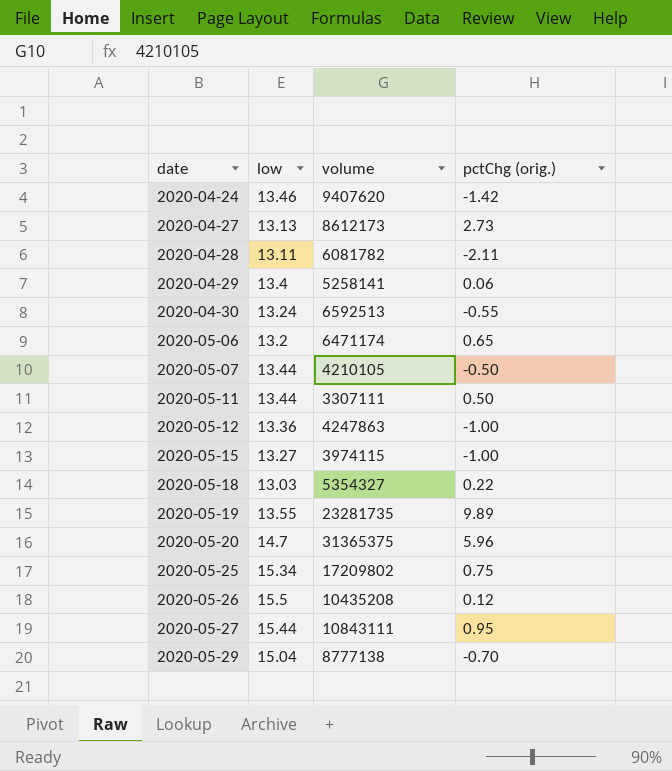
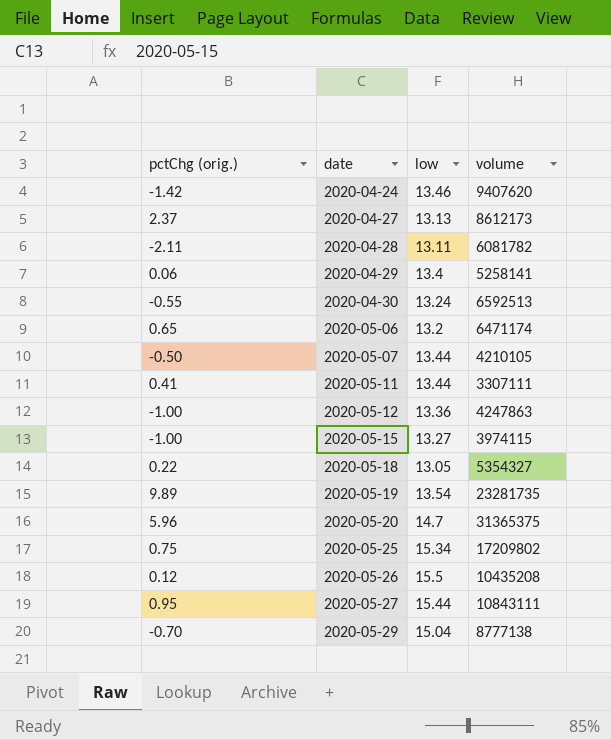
column pctChg (orig.) | position: 4 -> 1
2020-04-27 | pctChg (orig.): 2.73 -> 2.37
2020-05-11 | pctChg (orig.): 0.50 -> 0.41
2020-05-18 | low: 13.03 -> 13.05
2020-05-19 | low: 13.55 -> 13.54

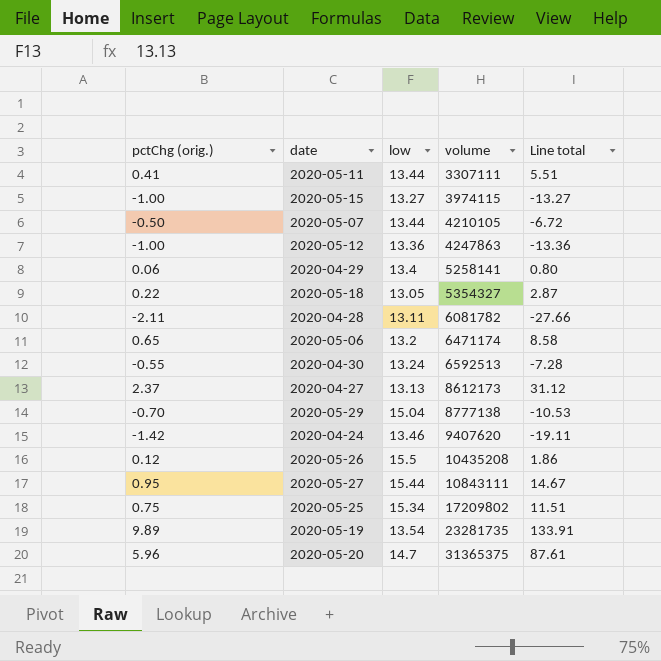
row order: date ascending -> volume ascending
column Line total | formula: none -> [pctChg (orig.)] * [low]

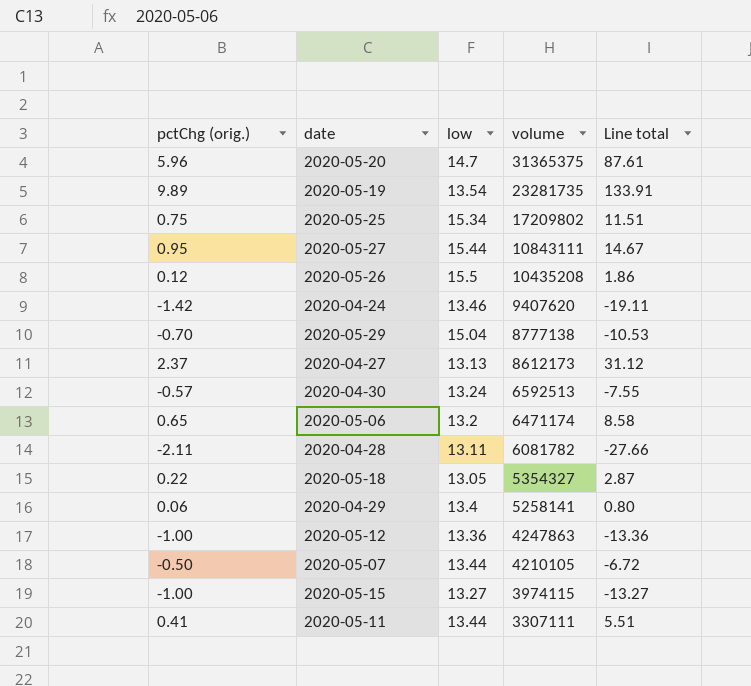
row order: volume ascending -> volume descending
2020-04-30 | pctChg (orig.): -0.55 -> -0.57
2020-04-30 | Line total: -7.28 -> -7.55

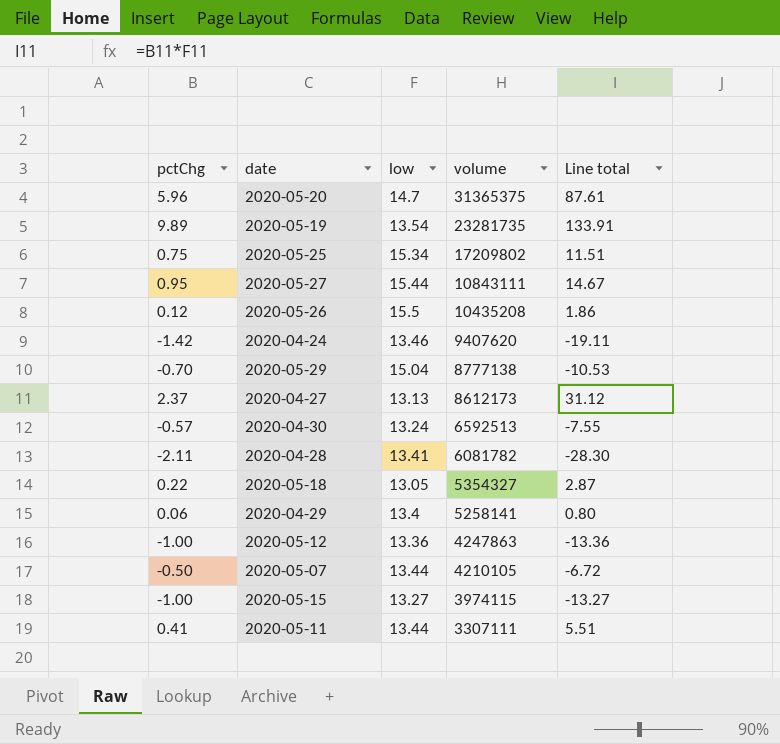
column name: pctChg (orig.) -> pctChg
row 2020-05-06: 0.65 | 13.2 | 6471174 | 8.58 -> none
2020-04-28 | low: 13.11 -> 13.41
2020-04-28 | Line total: -27.66 -> -28.30

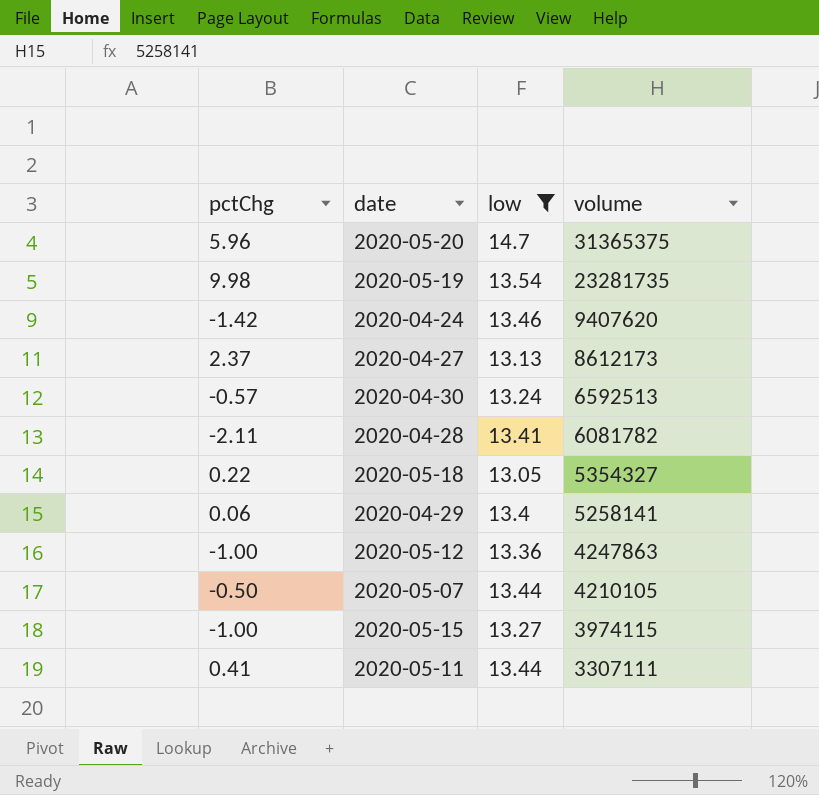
filter: none -> low <= 14.7
column Line total | formula: [pctChg] * [low] -> none
2020-05-19 | pctChg: 9.89 -> 9.98

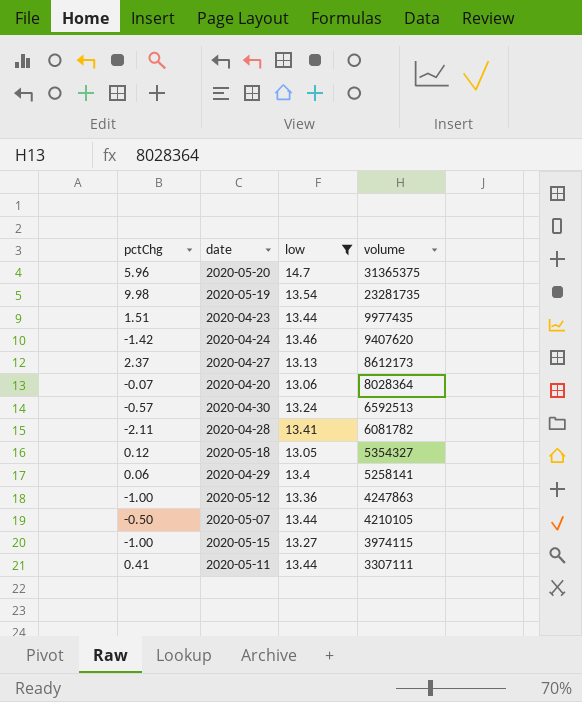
row 2020-04-23: none -> 1.51 | 13.44 | 9977435
row 2020-04-20: none -> -0.07 | 13.06 | 8028364
2020-05-18 | pctChg: 0.22 -> 0.12

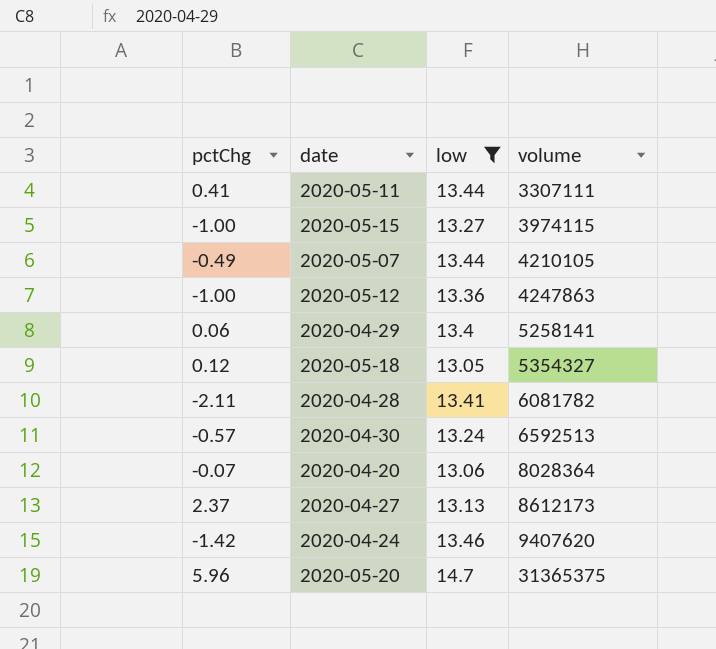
row order: volume descending -> volume ascending
row 2020-05-19: 9.98 | 13.54 | 23281735 -> none
row 2020-04-23: 1.51 | 13.44 | 9977435 -> none
2020-05-07 | pctChg: -0.50 -> -0.49

